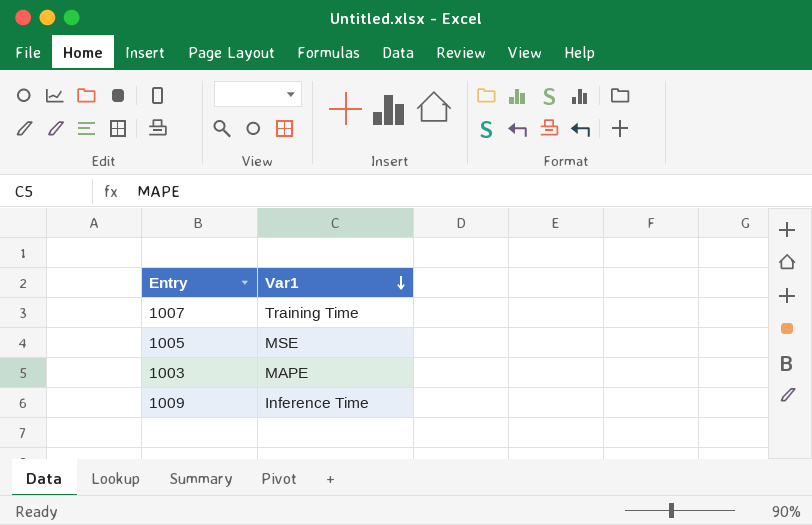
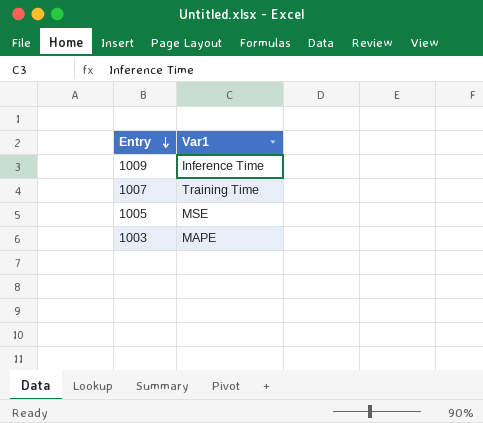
row order: Var1 descending -> Entry descending

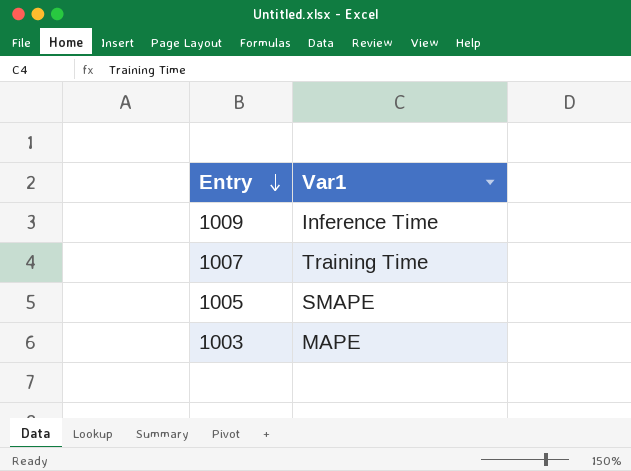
1005 | Var1: MSE -> SMAPE

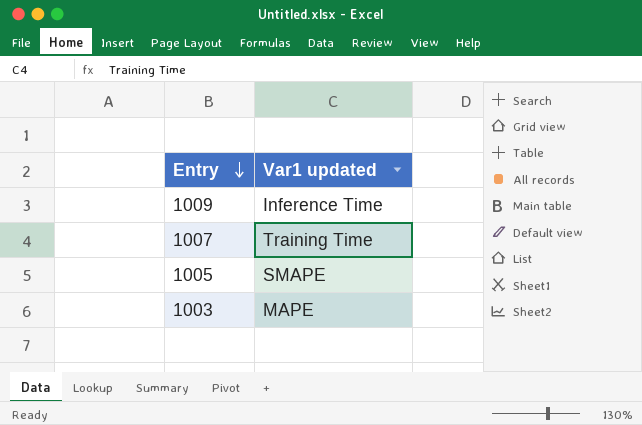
column name: Var1 -> Var1 updated

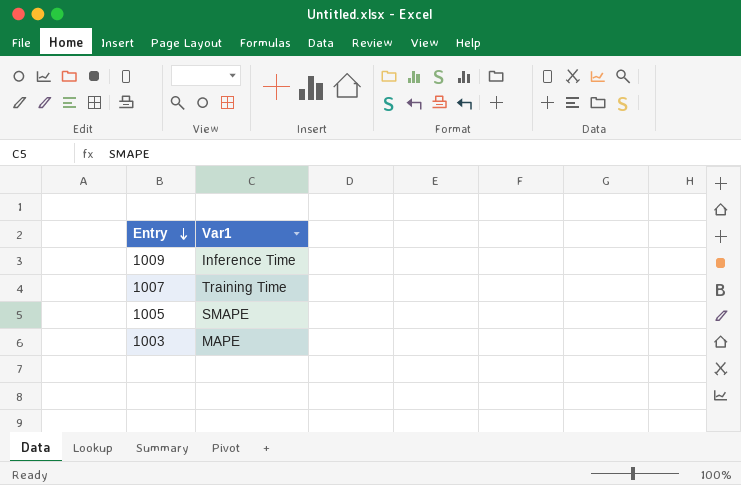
column name: Var1 updated -> Var1

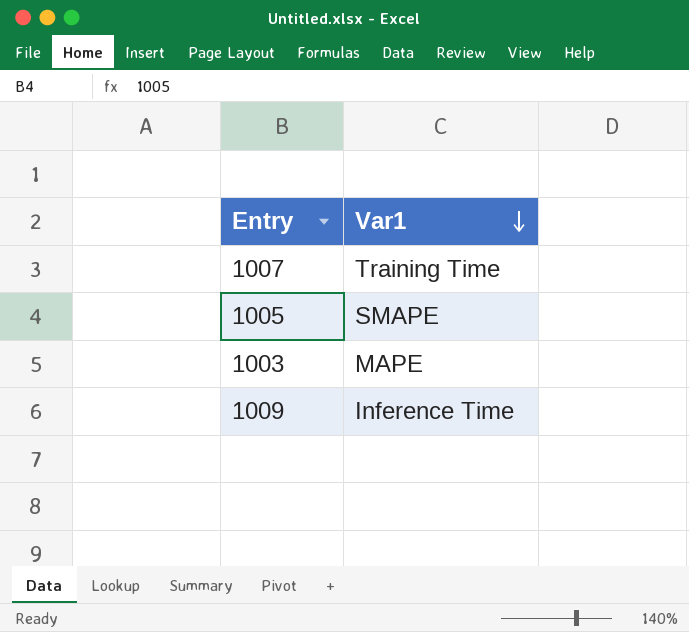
row order: Entry descending -> Var1 descending

